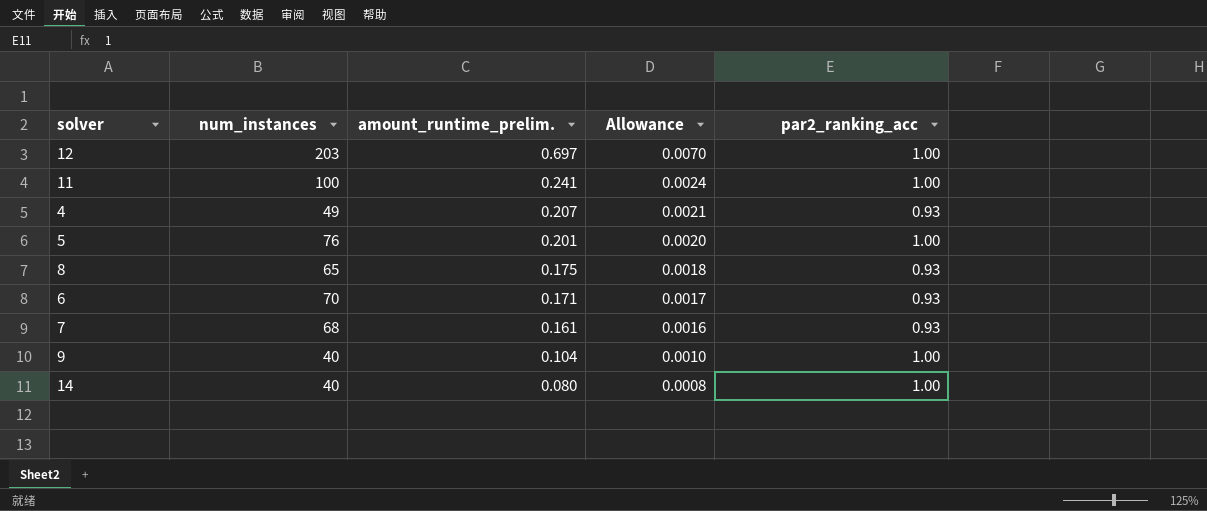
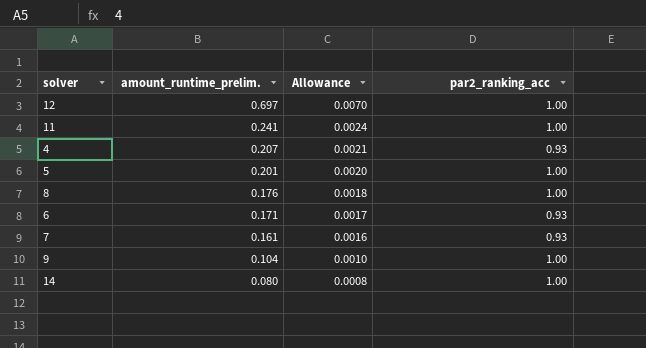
column num_instances | position: 2 -> none
8 | amount_runtime_prelim.: 0.175 -> 0.176
8 | par2_ranking_acc: 0.93 -> 1.00

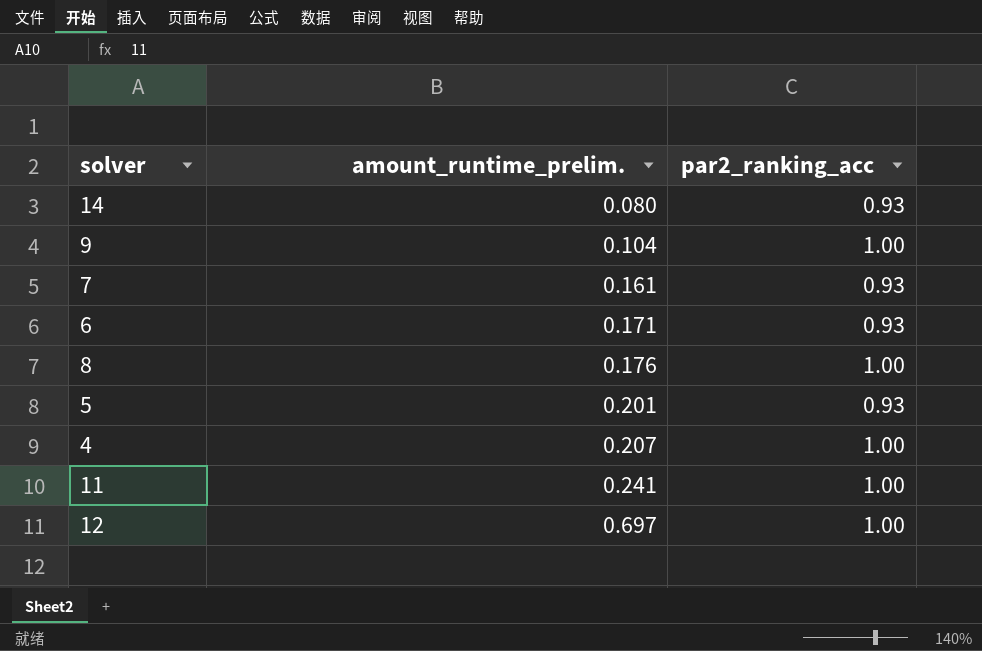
row order: amount_runtime_prelim. descending -> amount_runtime_prelim. ascending
column Allowance | formula: [amount_runtime_prelim.] * 0.01 -> none
14 | par2_ranking_acc: 1.00 -> 0.93
5 | par2_ranking_acc: 1.00 -> 0.93
4 | par2_ranking_acc: 0.93 -> 1.00

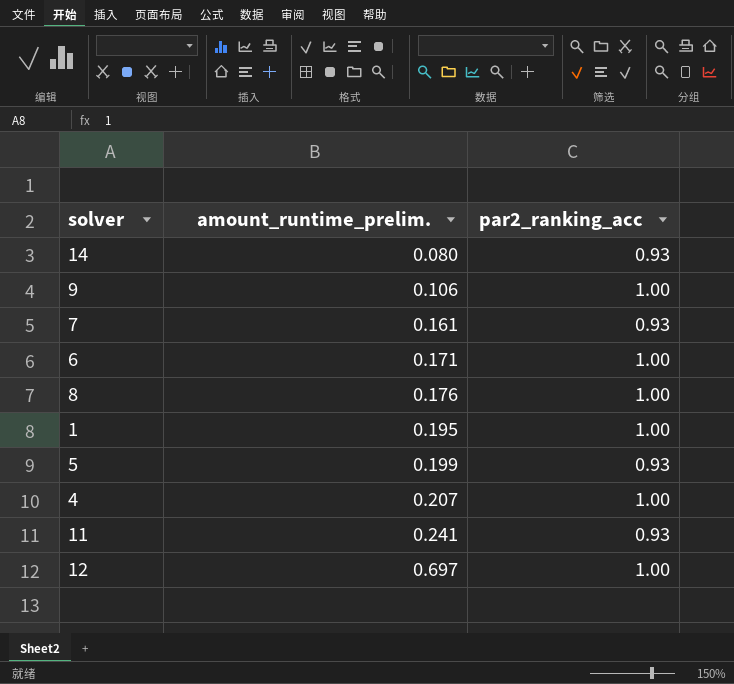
9 | amount_runtime_prelim.: 0.104 -> 0.106
6 | par2_ranking_acc: 0.93 -> 1.00
row 1: none -> 0.195 | 1.00
5 | amount_runtime_prelim.: 0.201 -> 0.199
11 | par2_ranking_acc: 1.00 -> 0.93

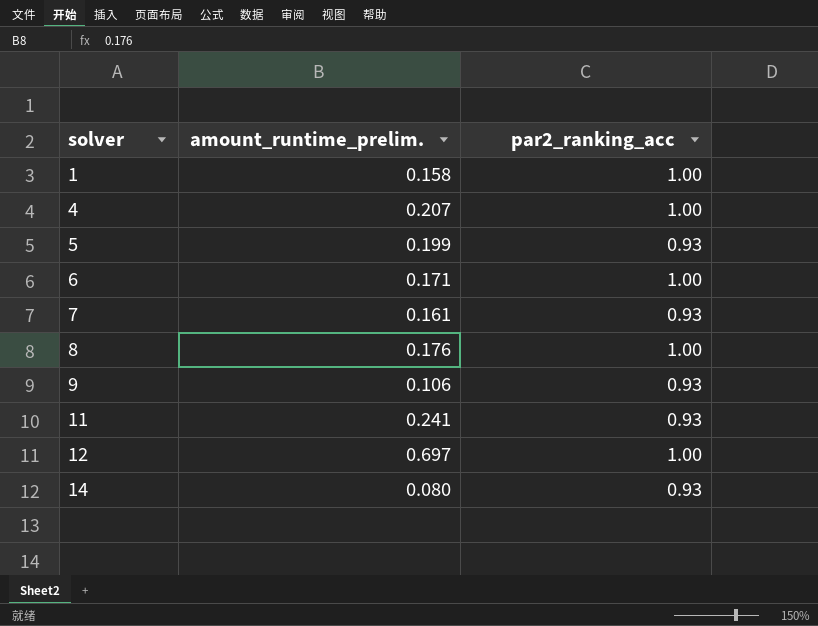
row order: amount_runtime_prelim. ascending -> solver ascending
1 | amount_runtime_prelim.: 0.195 -> 0.158
9 | par2_ranking_acc: 1.00 -> 0.93

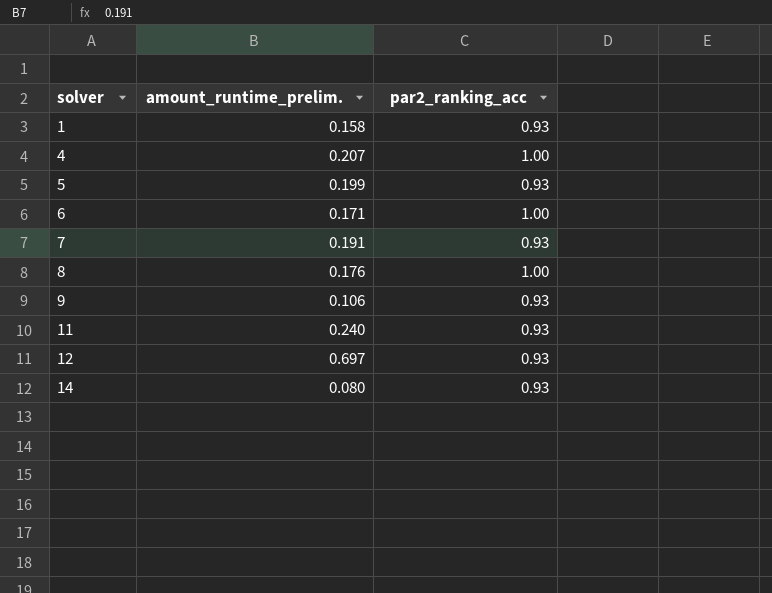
1 | par2_ranking_acc: 1.00 -> 0.93
7 | amount_runtime_prelim.: 0.161 -> 0.191
11 | amount_runtime_prelim.: 0.241 -> 0.240
12 | par2_ranking_acc: 1.00 -> 0.93

